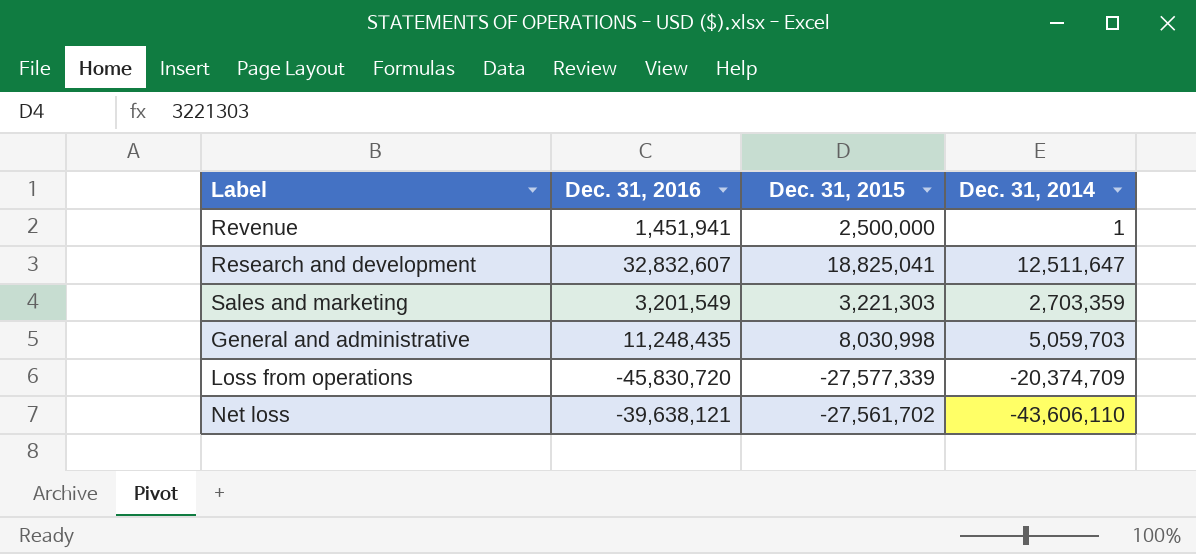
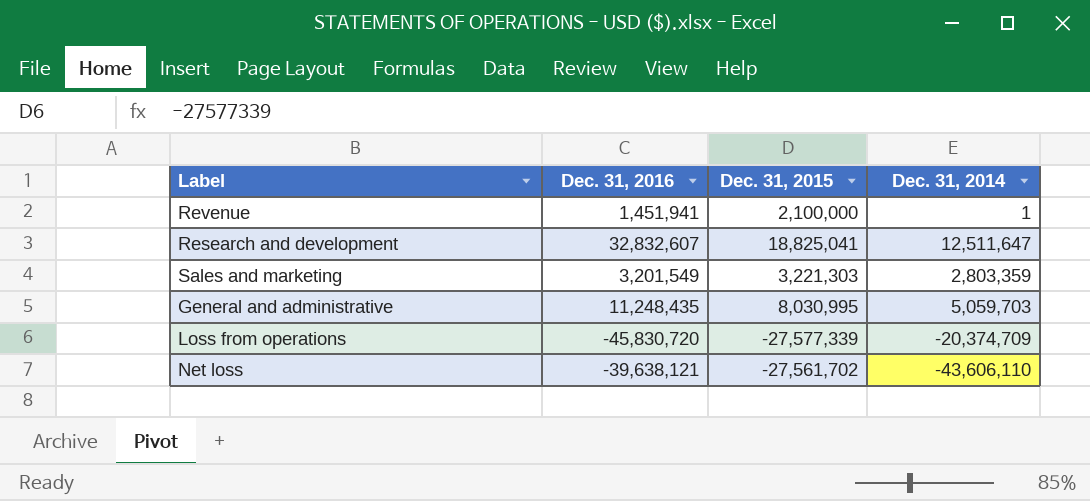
Revenue | Dec. 31, 2015: 2,500,000 -> 2,100,000
Sales and marketing | Dec. 31, 2014: 2,703,359 -> 2,803,359
General and administrative | Dec. 31, 2015: 8,030,998 -> 8,030,995

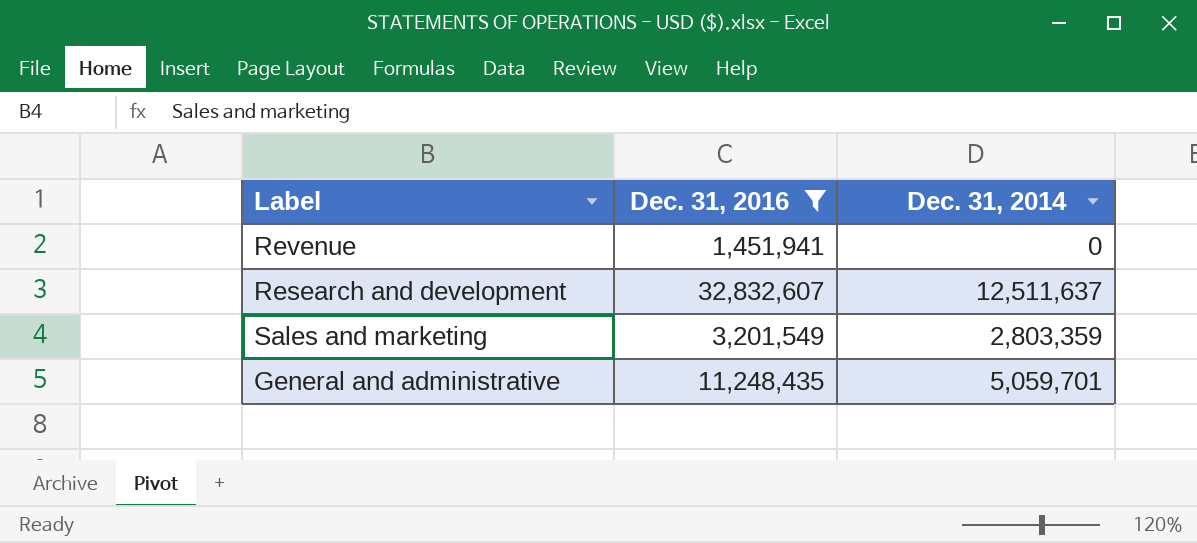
filter: none -> Dec. 31, 2016 >= 1,451,941
column Dec. 31, 2015 | position: 3 -> none
Revenue | Dec. 31, 2014: 1 -> 0
Research and development | Dec. 31, 2014: 12,511,647 -> 12,511,637
General and administrative | Dec. 31, 2014: 5,059,703 -> 5,059,701

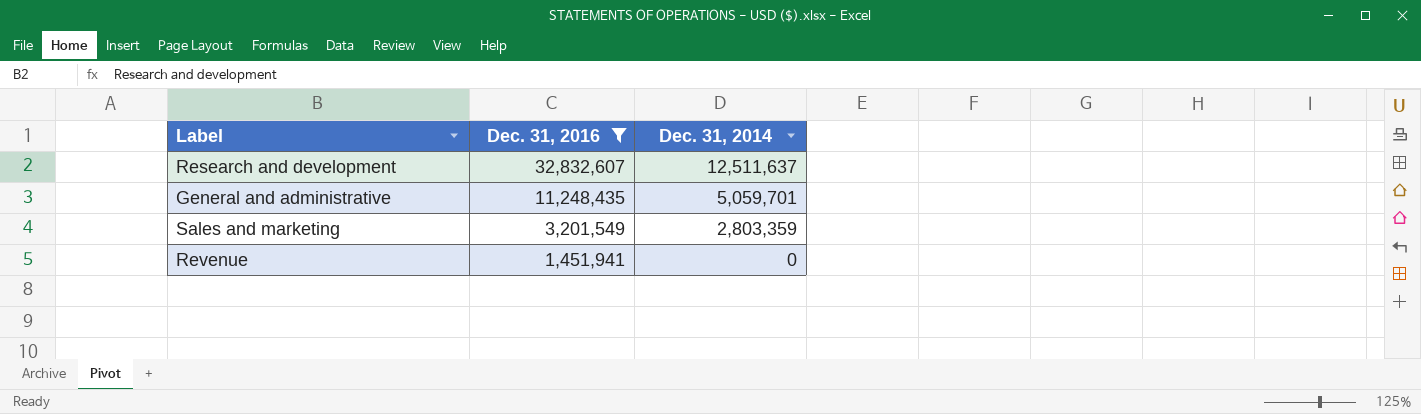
row order: none -> Dec. 31, 2016 descending

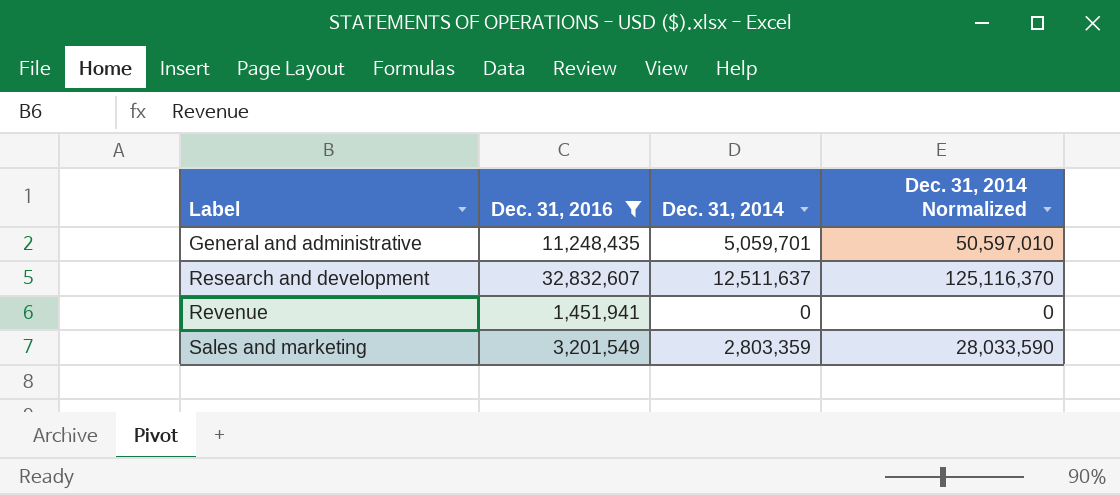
row order: Dec. 31, 2016 descending -> Label ascending
column Dec. 31, 2014 Normalized | formula: none -> [Dec. 31, 2014] * 10

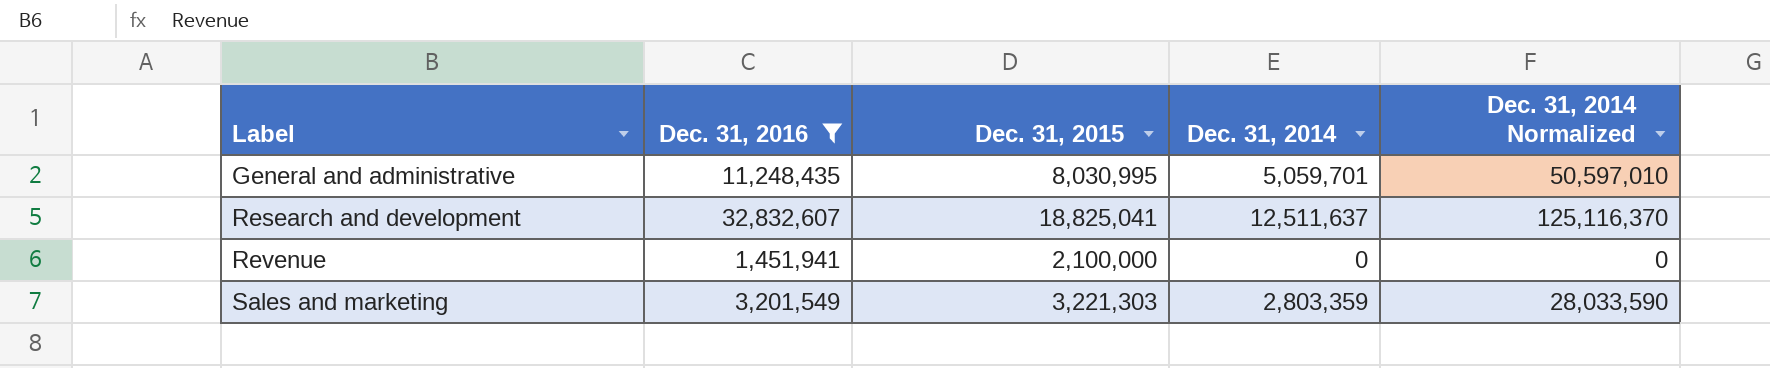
column Dec. 31, 2015 | position: none -> 3

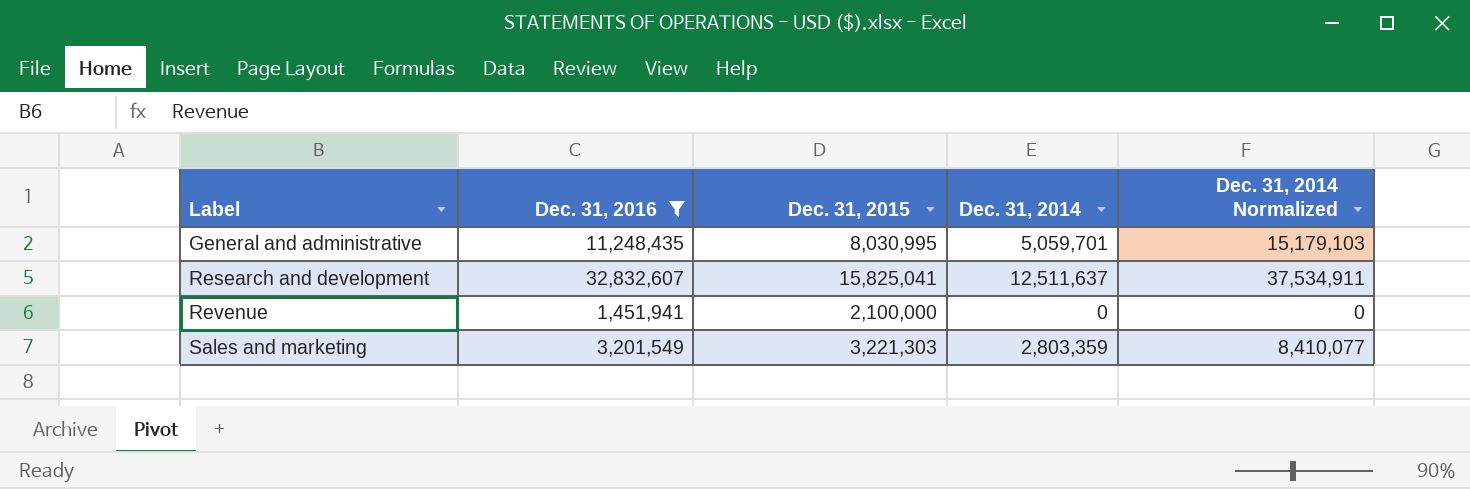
column Dec. 31, 2014 Normalized | formula: [Dec. 31, 2014] * 10 -> [Dec. 31, 2014] * 3
Research and development | Dec. 31, 2015: 18,825,041 -> 15,825,041

